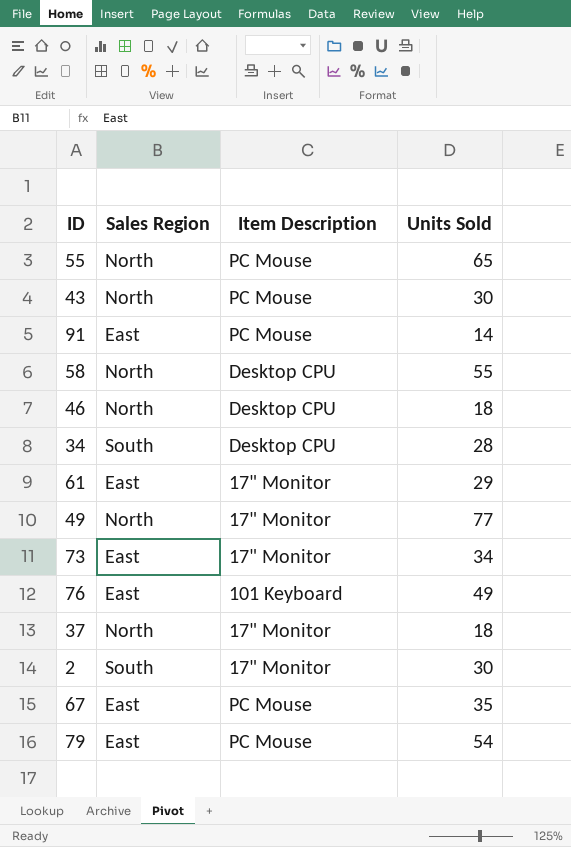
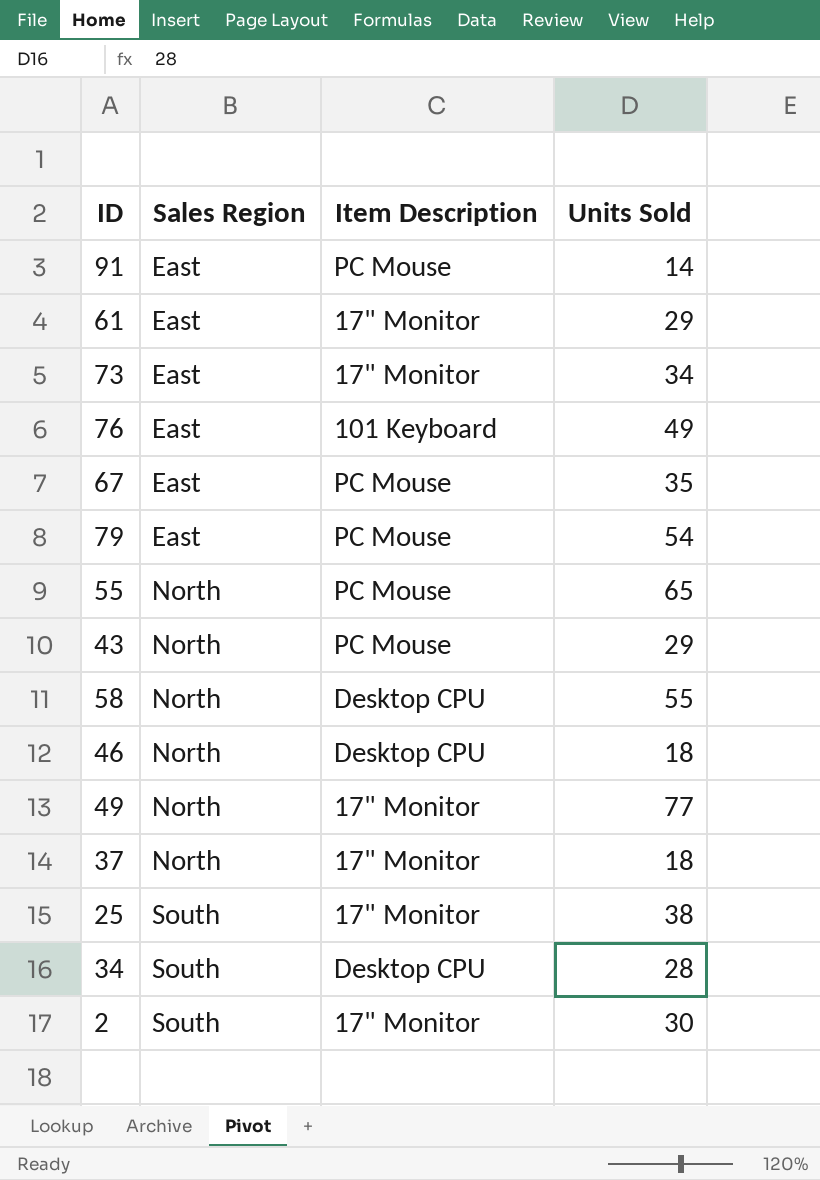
row order: none -> Sales Region ascending
43 | Units Sold: 30 -> 29
row 25: none -> South | 17" Monitor | 38

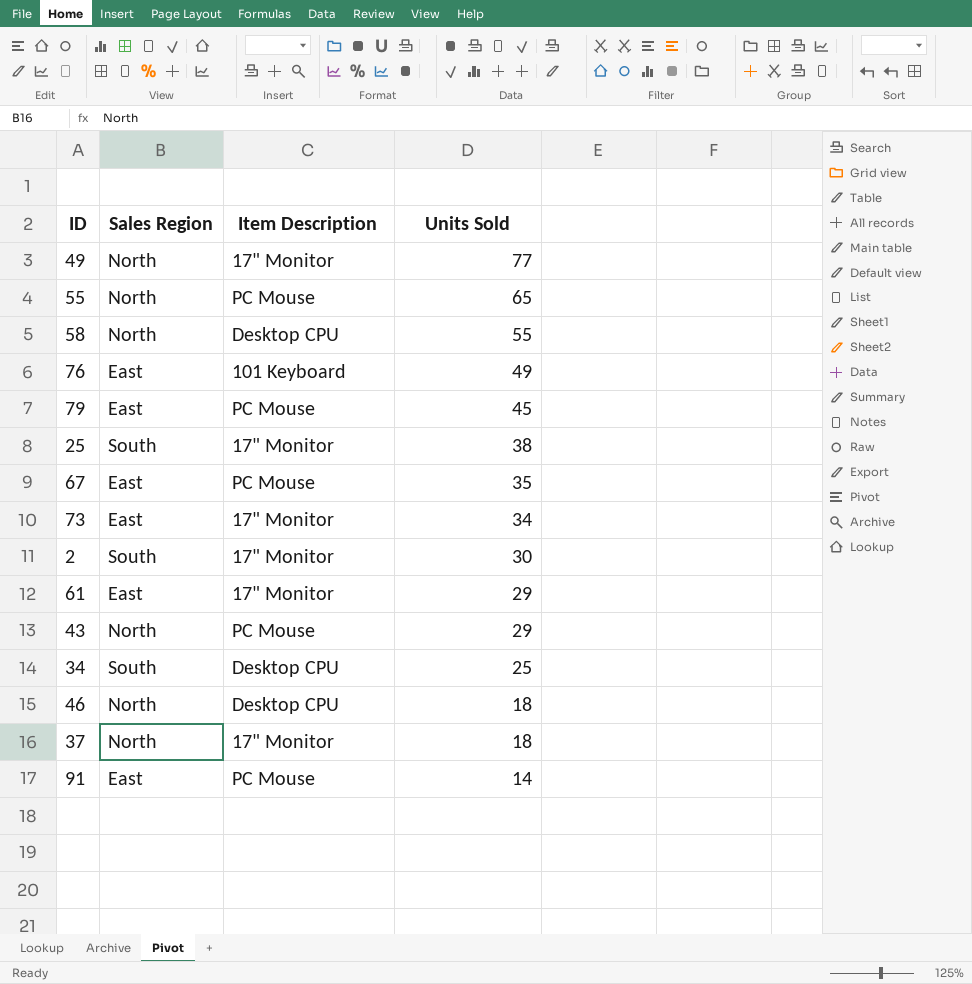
row order: Sales Region ascending -> Units Sold descending
79 | Units Sold: 54 -> 45
34 | Units Sold: 28 -> 25

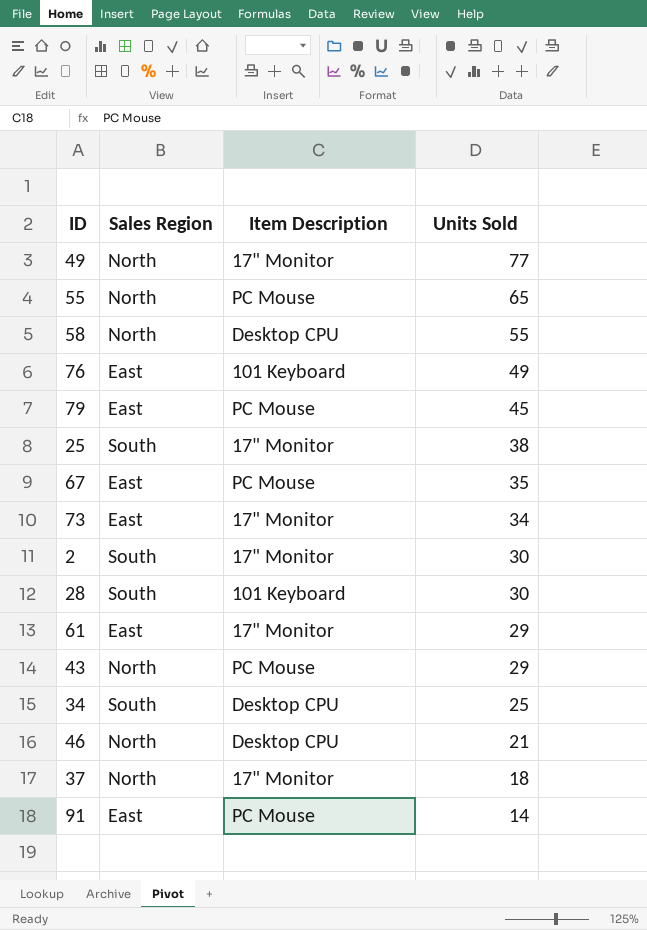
row 28: none -> South | 101 Keyboard | 30
46 | Units Sold: 18 -> 21

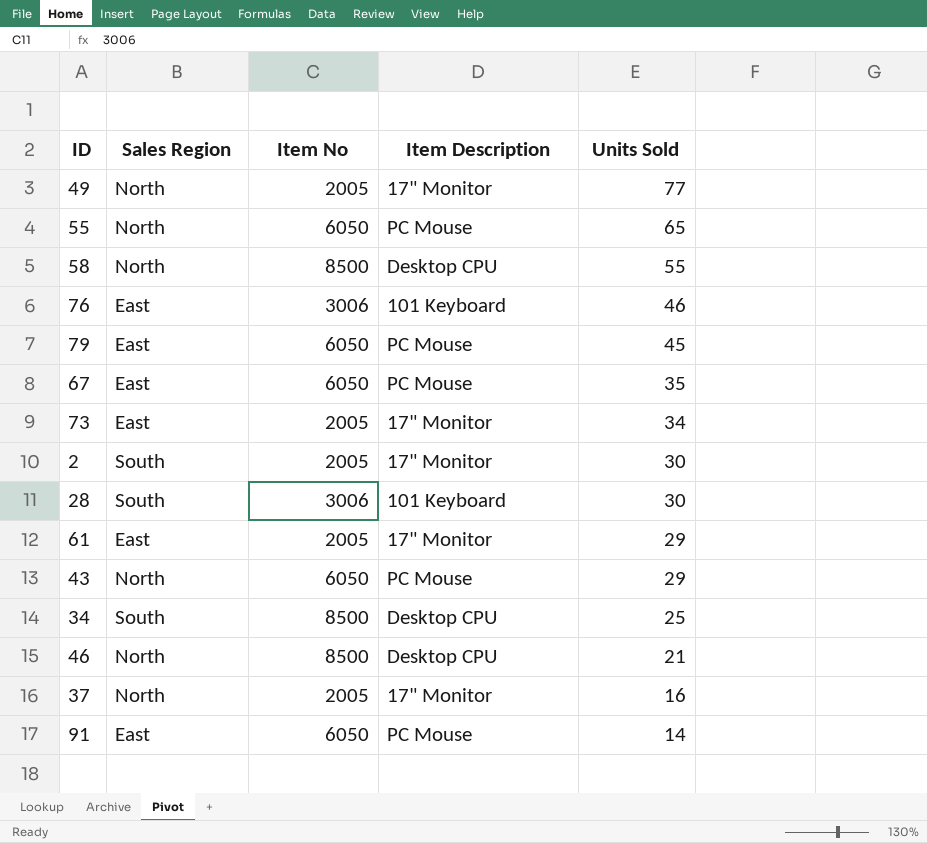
column Item No | position: none -> 3
row 25: South | 17" Monitor | 38 -> none
76 | Units Sold: 49 -> 46
37 | Units Sold: 18 -> 16

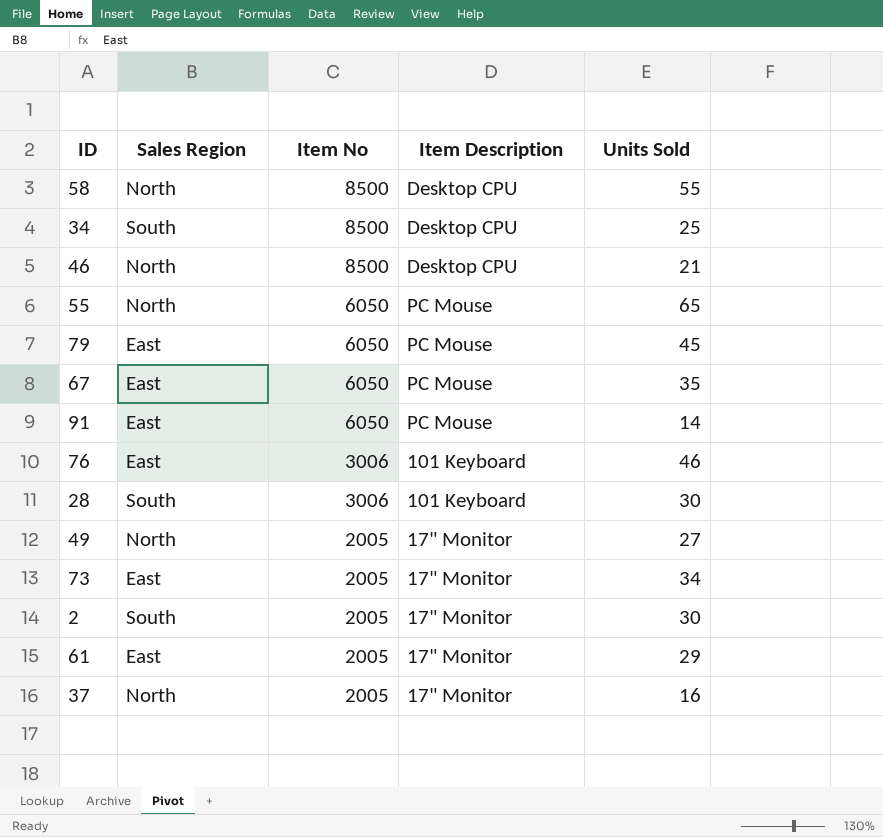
row order: Units Sold descending -> Item No descending
row 43: North | 6050 | PC Mouse | 29 -> none
49 | Units Sold: 77 -> 27

